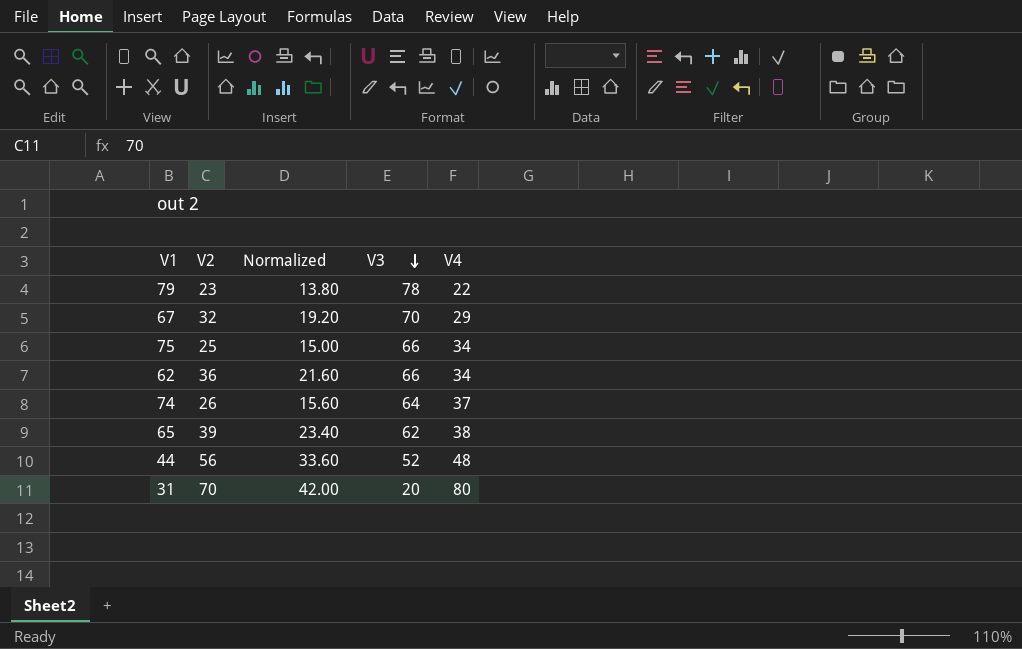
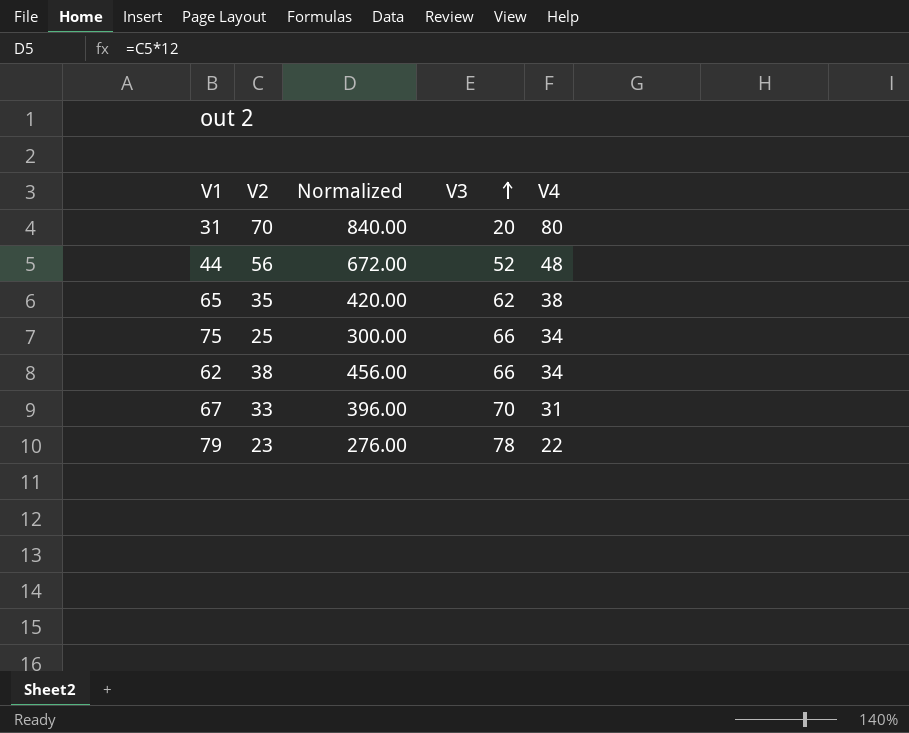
row order: V3 descending -> V3 ascending
column Normalized | formula: [V2] * 0.6 -> [V2] * 12
row 74: 26 | 15.60 | 64 | 37 -> none
65 | V2: 39 -> 35
62 | V2: 36 -> 38
67 | V2: 32 -> 33
67 | V4: 29 -> 31

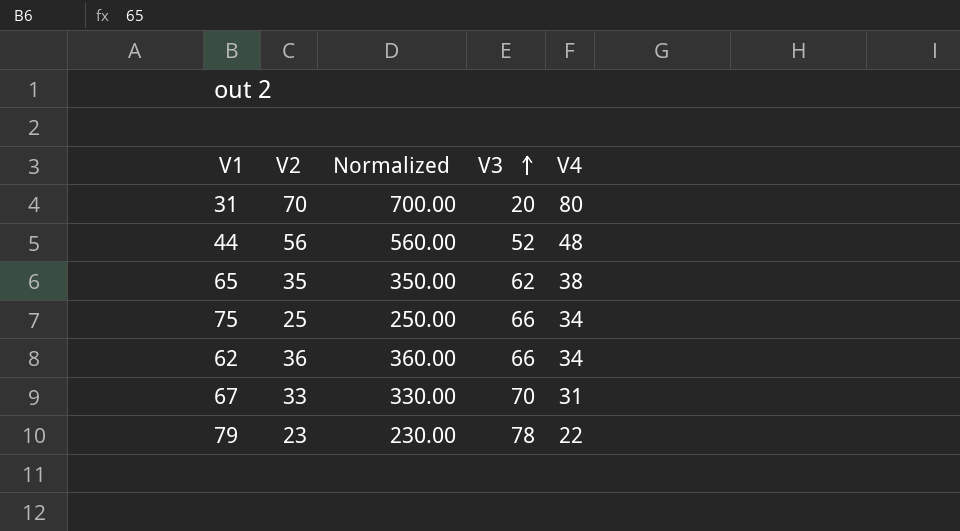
column Normalized | formula: [V2] * 12 -> [V2] * 10
62 | V2: 38 -> 36

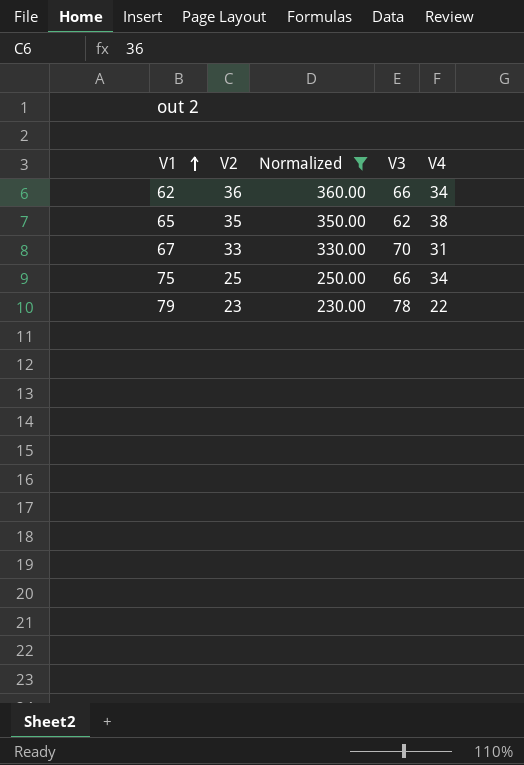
filter: none -> Normalized <= 360.00
row order: V3 ascending -> V1 ascending

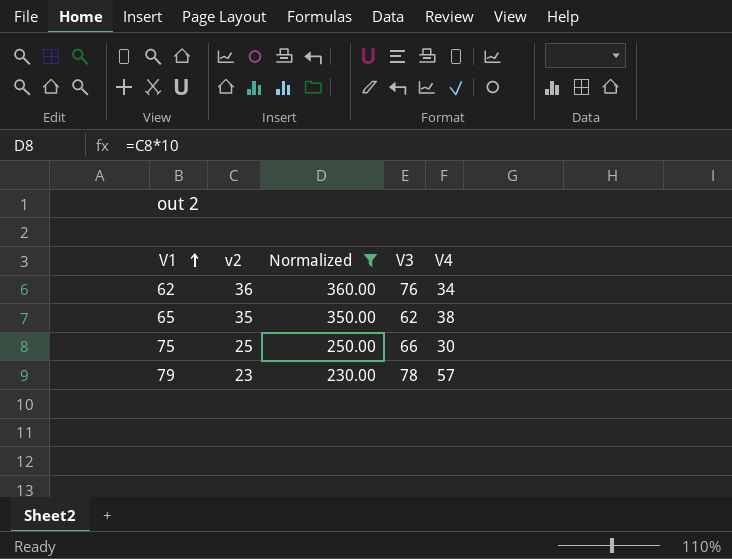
column name: V2 -> v2
row 67: 33 | 330.00 | 70 | 31 -> none
62 | V3: 66 -> 76
75 | V4: 34 -> 30
79 | V4: 22 -> 57

